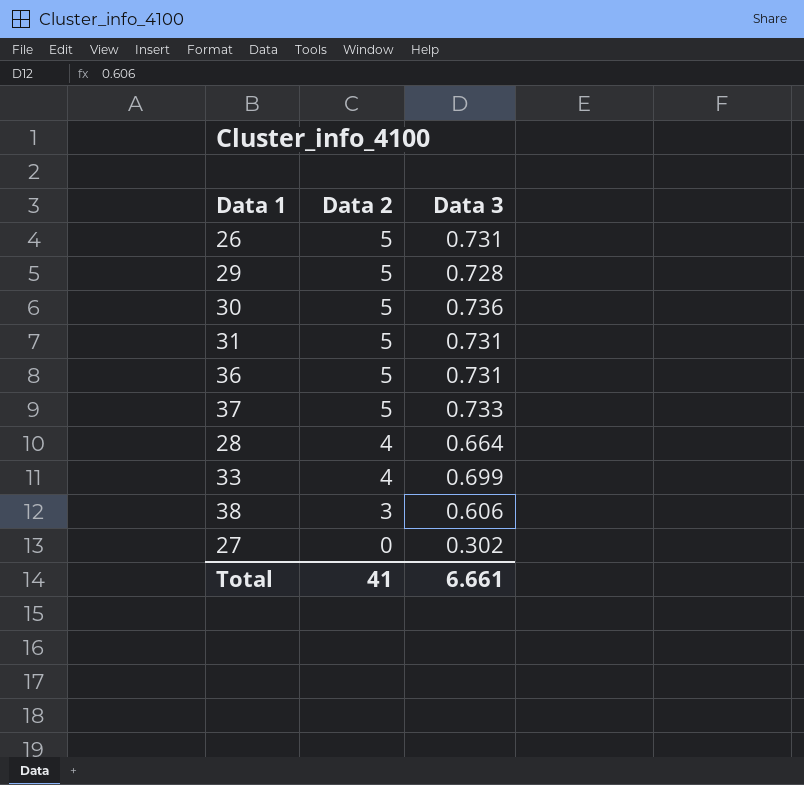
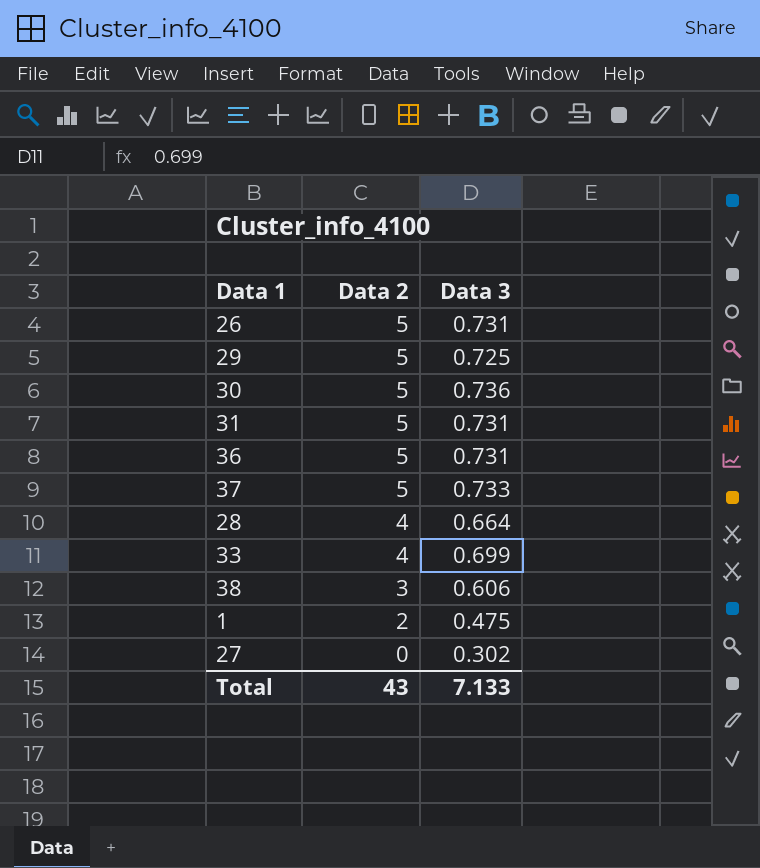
29 | Data 3: 0.728 -> 0.725
row 1: none -> 2 | 0.475
Total | Data 2: 41 -> 43
Total | Data 3: 6.661 -> 7.133

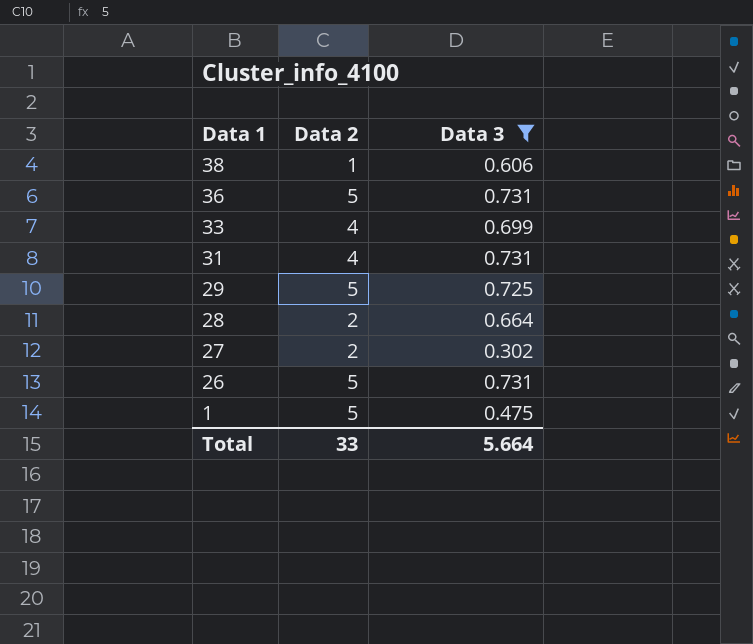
filter: none -> Data 3 <= 0.731
row order: Data 2 descending -> Data 1 descending
38 | Data 2: 3 -> 1
31 | Data 2: 5 -> 4
28 | Data 2: 4 -> 2
27 | Data 2: 0 -> 2
1 | Data 2: 2 -> 5
Total | Data 2: 43 -> 33
Total | Data 3: 7.133 -> 5.664

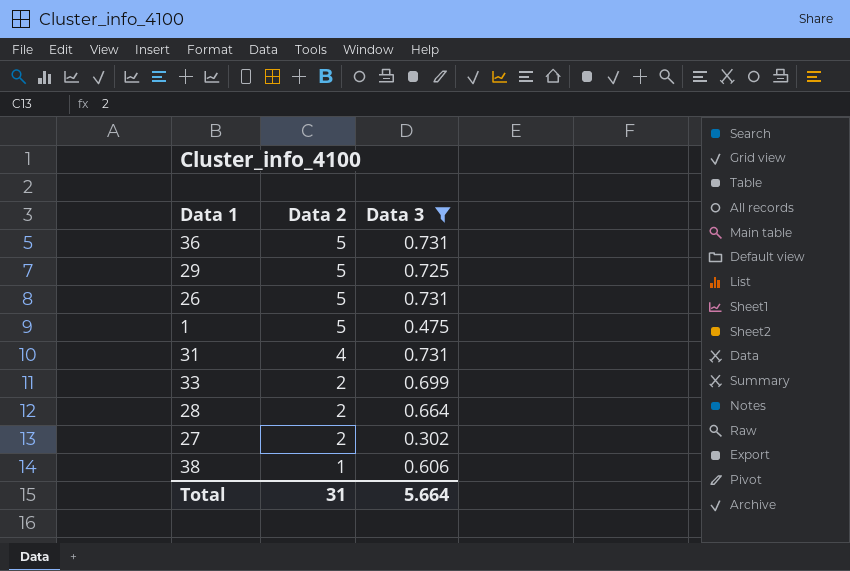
row order: Data 1 descending -> Data 2 descending
33 | Data 2: 4 -> 2
Total | Data 2: 33 -> 31

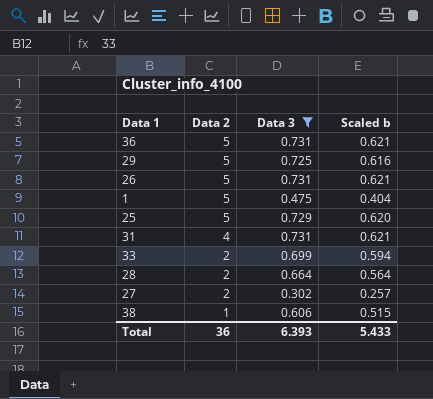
column Scaled b | formula: none -> [Data 3] * 0.85
row 25: none -> 5 | 0.729 | 0.620
Total | Data 2: 31 -> 36
Total | Data 3: 5.664 -> 6.393

